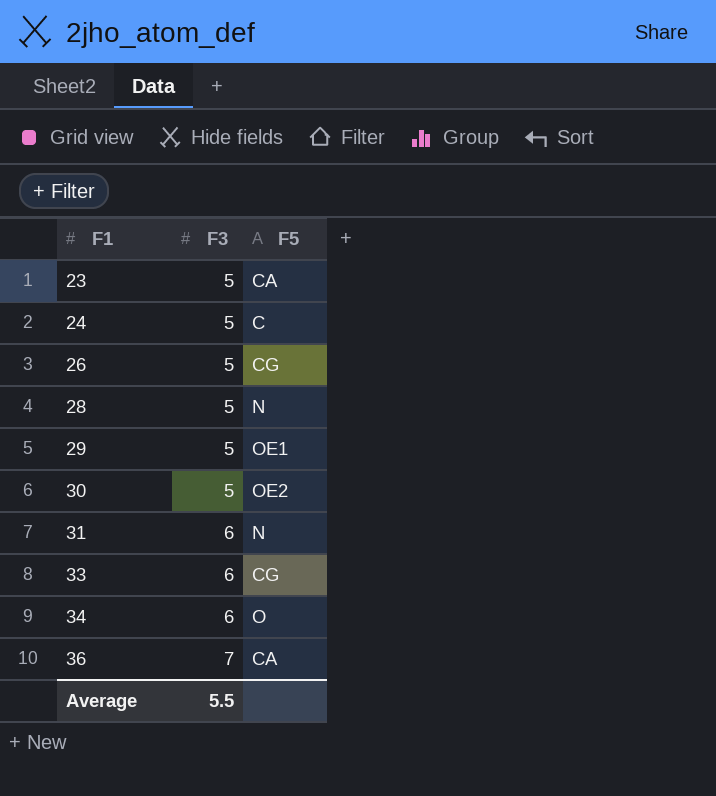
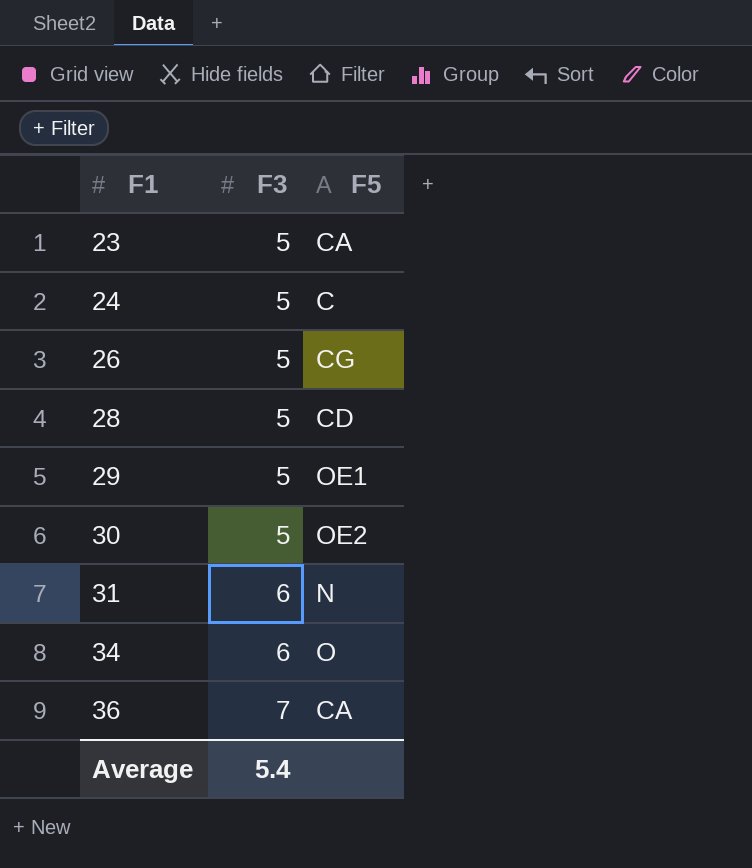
row 33: 6 | CG -> none
28 | F5: N -> CD
Average | F3: 5.5 -> 5.4

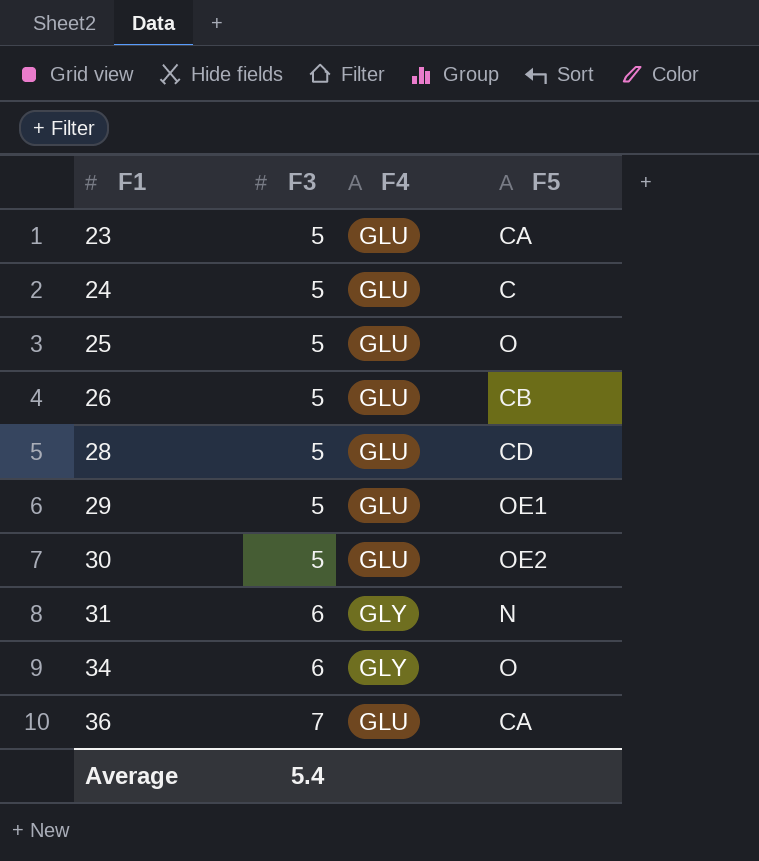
column F4 | position: none -> 3
row 25: none -> 5 | GLU | O
26 | F5: CG -> CB

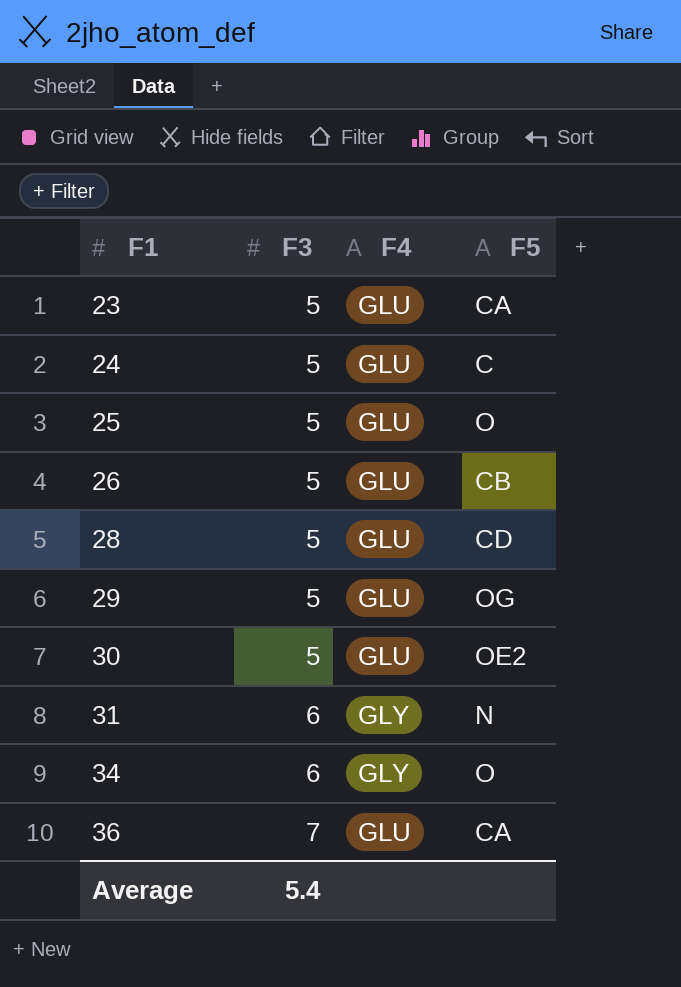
29 | F5: OE1 -> OG

